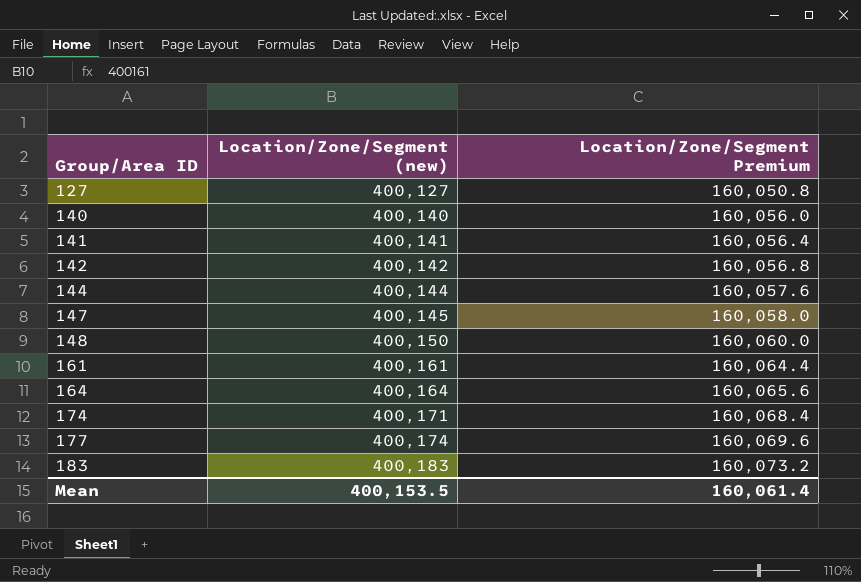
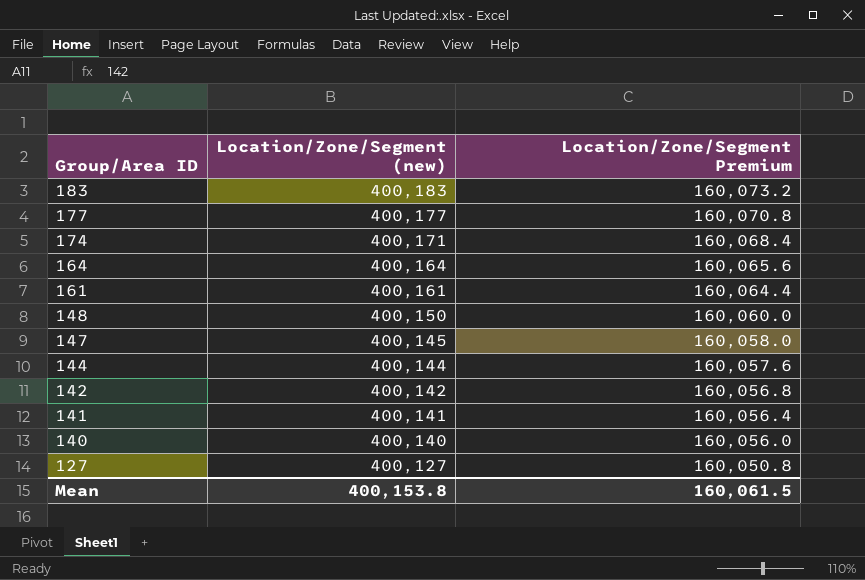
row order: Group/Area ID ascending -> Group/Area ID descending
177 | Location/Zone/Segment (new): 400,174 -> 400,177
177 | Location/Zone/Segment Premium: 160,069.6 -> 160,070.8
Mean | Location/Zone/Segment (new): 400,153.5 -> 400,153.8
Mean | Location/Zone/Segment Premium: 160,061.4 -> 160,061.5

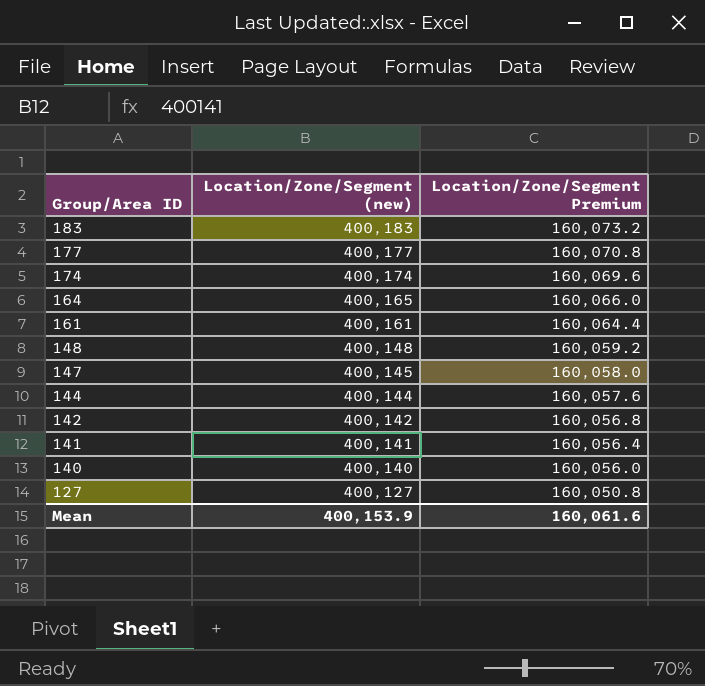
174 | Location/Zone/Segment (new): 400,171 -> 400,174
174 | Location/Zone/Segment Premium: 160,068.4 -> 160,069.6
164 | Location/Zone/Segment (new): 400,164 -> 400,165
164 | Location/Zone/Segment Premium: 160,065.6 -> 160,066.0
148 | Location/Zone/Segment (new): 400,150 -> 400,148
148 | Location/Zone/Segment Premium: 160,060.0 -> 160,059.2
Mean | Location/Zone/Segment (new): 400,153.8 -> 400,153.9
Mean | Location/Zone/Segment Premium: 160,061.5 -> 160,061.6

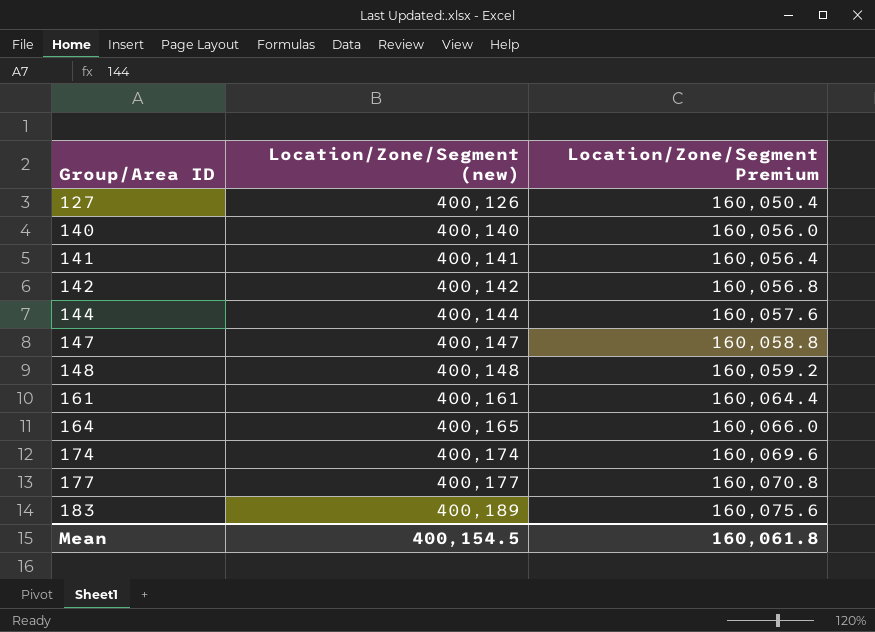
row order: Group/Area ID descending -> Group/Area ID ascending
127 | Location/Zone/Segment (new): 400,127 -> 400,126
127 | Location/Zone/Segment Premium: 160,050.8 -> 160,050.4
147 | Location/Zone/Segment (new): 400,145 -> 400,147
147 | Location/Zone/Segment Premium: 160,058.0 -> 160,058.8
183 | Location/Zone/Segment (new): 400,183 -> 400,189
183 | Location/Zone/Segment Premium: 160,073.2 -> 160,075.6
Mean | Location/Zone/Segment (new): 400,153.9 -> 400,154.5
Mean | Location/Zone/Segment Premium: 160,061.6 -> 160,061.8

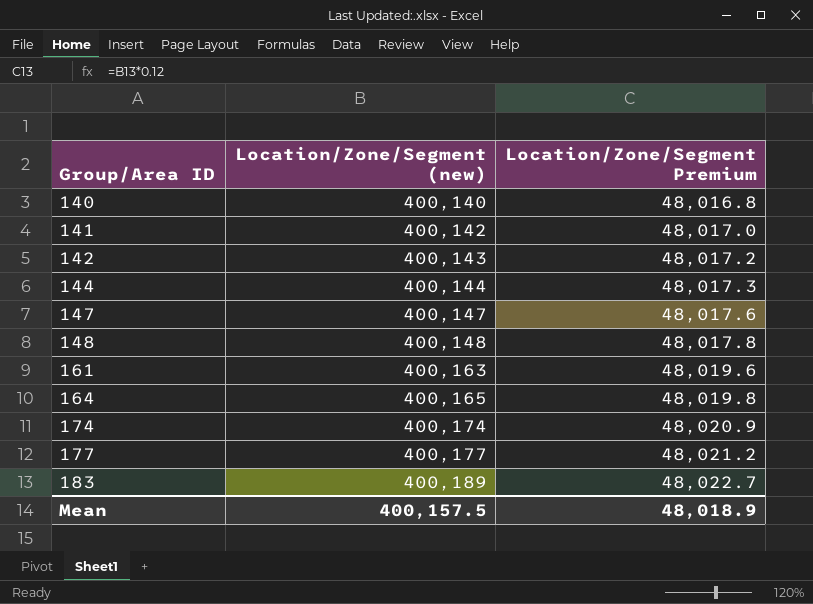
column Location/Zone/Segment Premium | formula: [Location/Zone/Segment (new)] * 0.4 -> [Location/Zone/Segment (new)] * 0.12
row 127: 400,126 | 160,050.4 -> none
141 | Location/Zone/Segment (new): 400,141 -> 400,142
142 | Location/Zone/Segment (new): 400,142 -> 400,143
161 | Location/Zone/Segment (new): 400,161 -> 400,163
Mean | Location/Zone/Segment (new): 400,154.5 -> 400,157.5
Mean | Location/Zone/Segment Premium: 160,061.8 -> 48,018.9

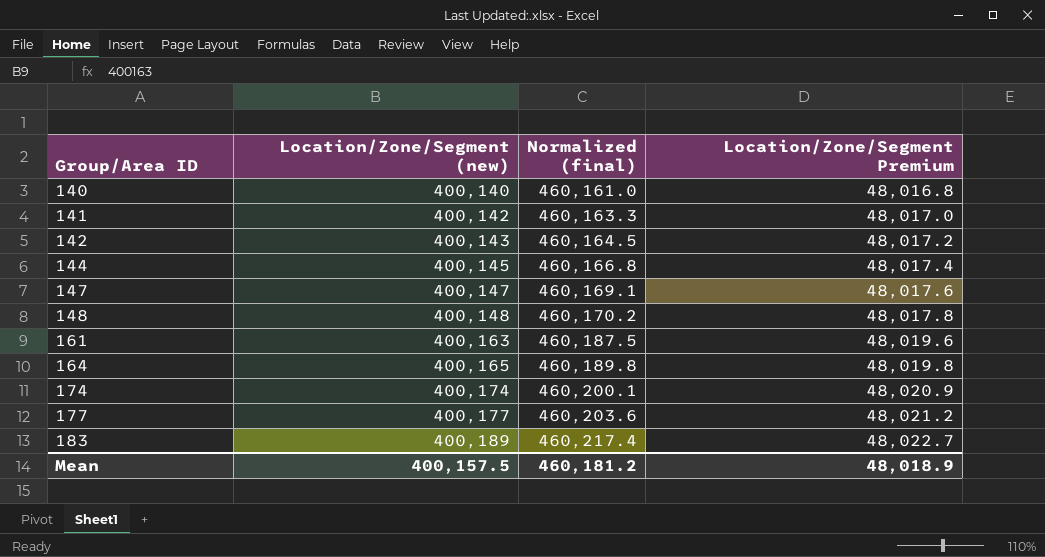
column Normalized (final) | formula: none -> [Location/Zone/Segment (new)] * 1.15
144 | Location/Zone/Segment (new): 400,144 -> 400,145
144 | Location/Zone/Segment Premium: 48,017.3 -> 48,017.4

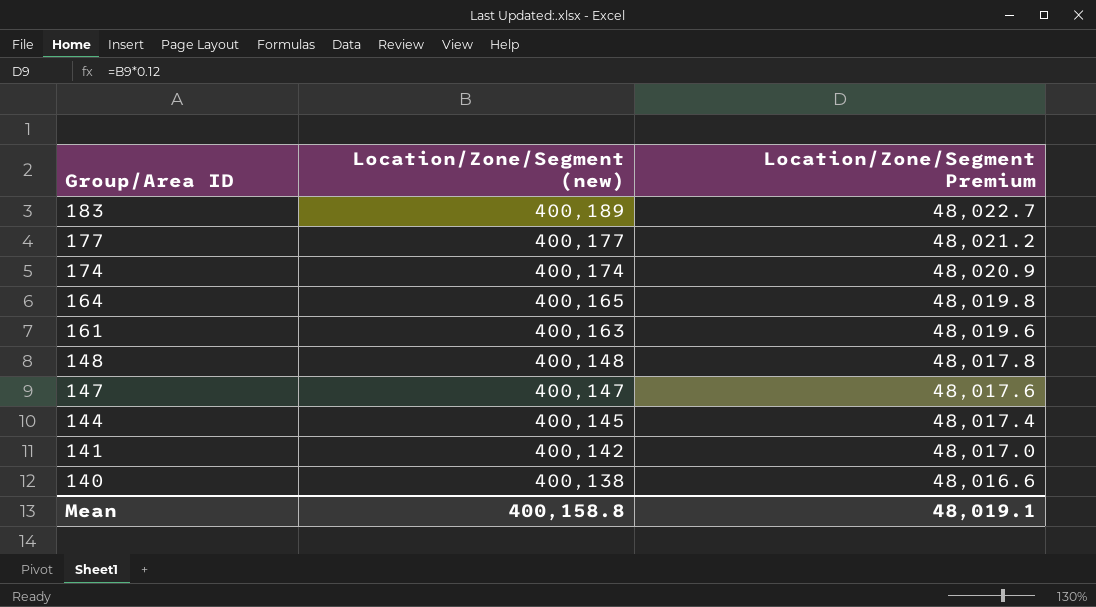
row order: Group/Area ID ascending -> Group/Area ID descending
column Normalized (final) | formula: [Location/Zone/Segment (new)] * 1.15 -> none
row 142: 400,143 | 460,164.5 | 48,017.2 -> none
140 | Location/Zone/Segment (new): 400,140 -> 400,138
140 | Location/Zone/Segment Premium: 48,016.8 -> 48,016.6
Mean | Location/Zone/Segment (new): 400,157.5 -> 400,158.8
Mean | Location/Zone/Segment Premium: 48,018.9 -> 48,019.1

